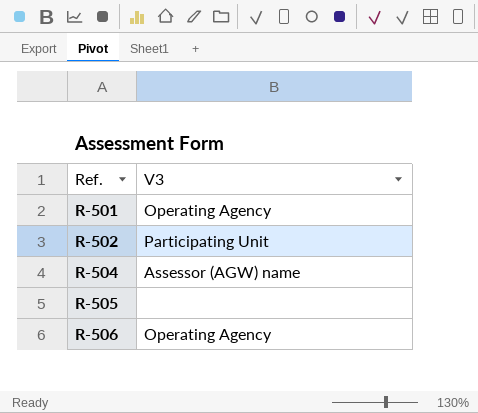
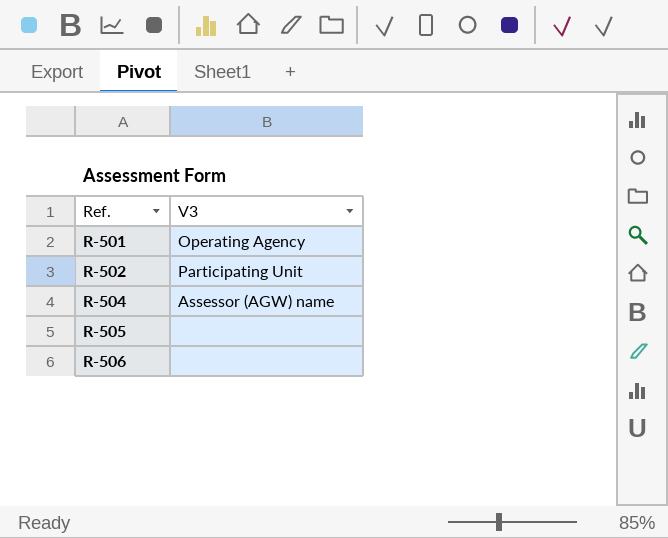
R-506 | V3: Operating Agency -> none

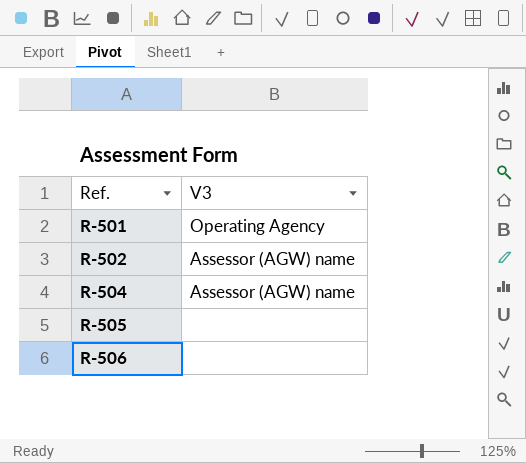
R-502 | V3: Participating Unit -> Assessor (AGW) name

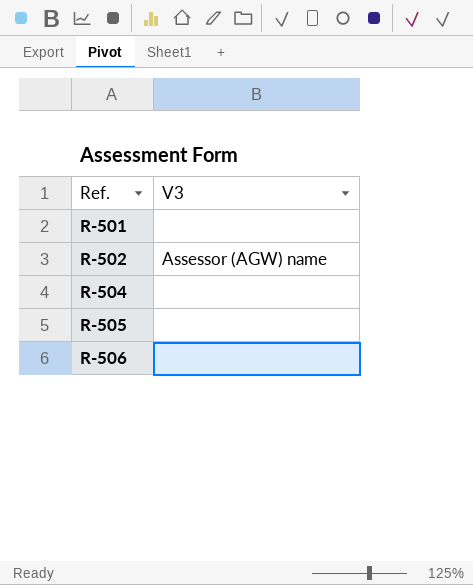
R-501 | V3: Operating Agency -> none
R-504 | V3: Assessor (AGW) name -> none

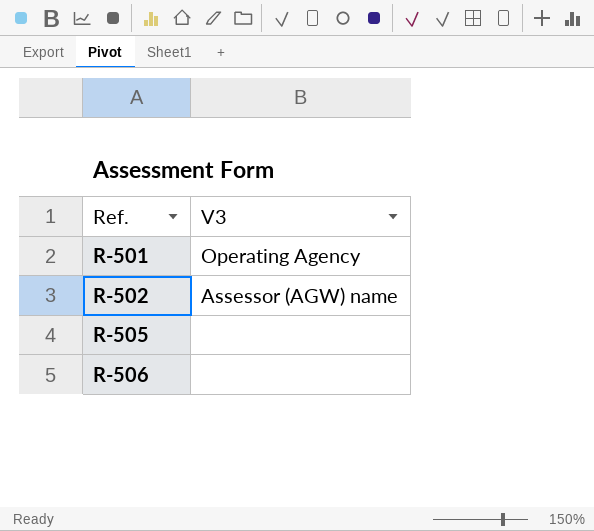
row R-504: none -> none
R-501 | V3: none -> Operating Agency

